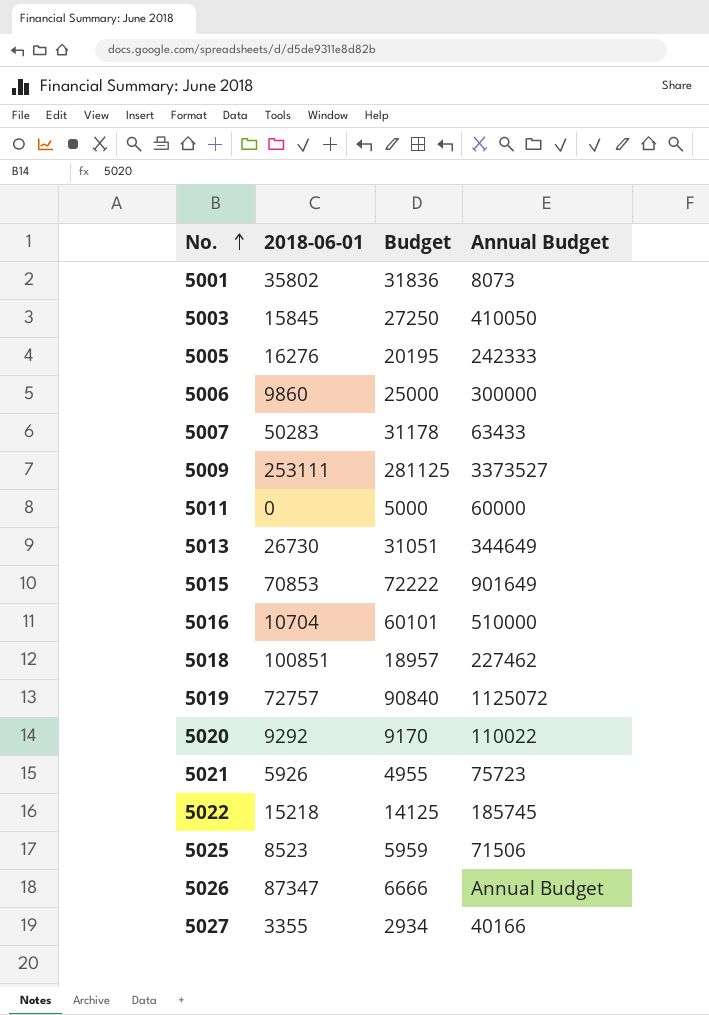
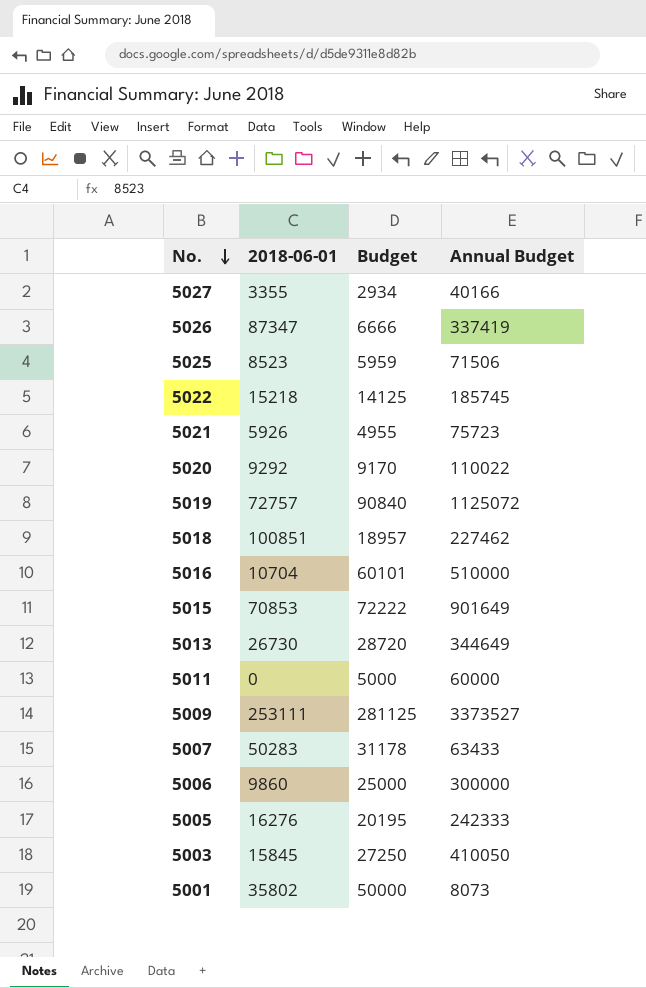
row order: No. ascending -> No. descending
5026 | Annual Budget: Annual Budget -> 337419
5013 | Budget: 31051 -> 28720
5001 | Budget: 31836 -> 50000

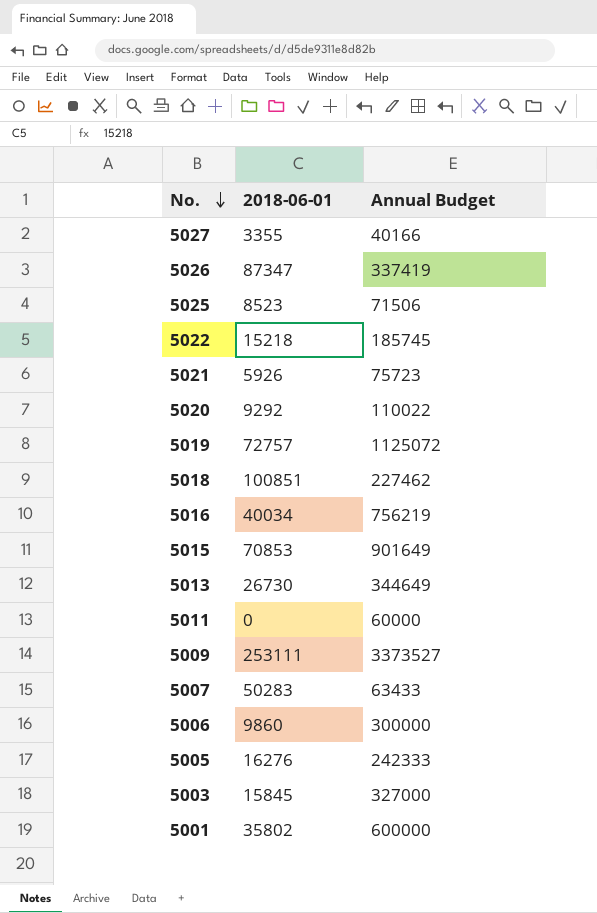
column Budget | position: 3 -> none
5016 | 2018-06-01: 10704 -> 40034
5016 | Annual Budget: 510000 -> 756219
5003 | Annual Budget: 410050 -> 327000
5001 | Annual Budget: 8073 -> 600000

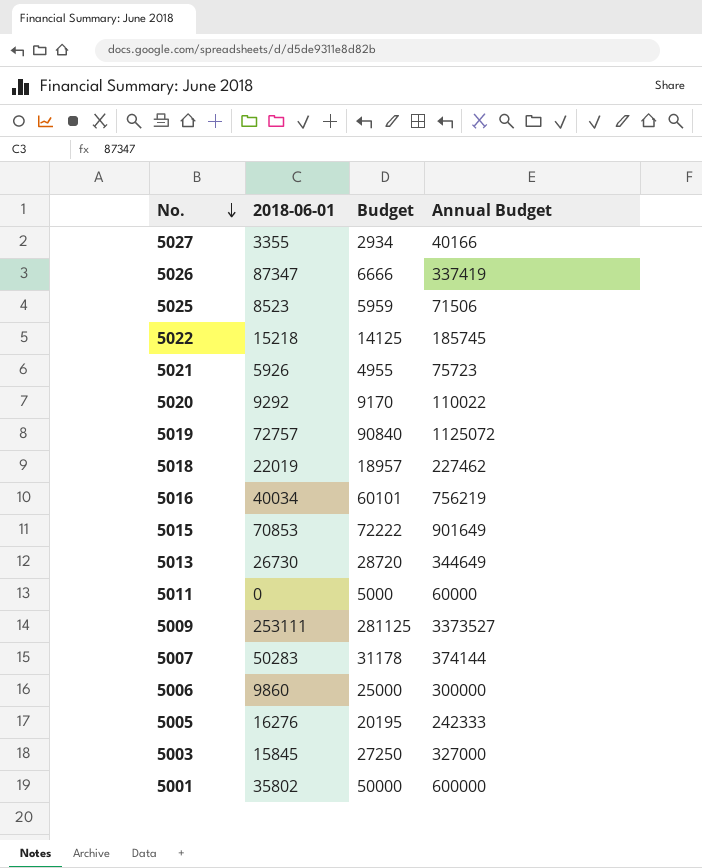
column Budget | position: none -> 3
5018 | 2018-06-01: 100851 -> 22019
5007 | Annual Budget: 63433 -> 374144

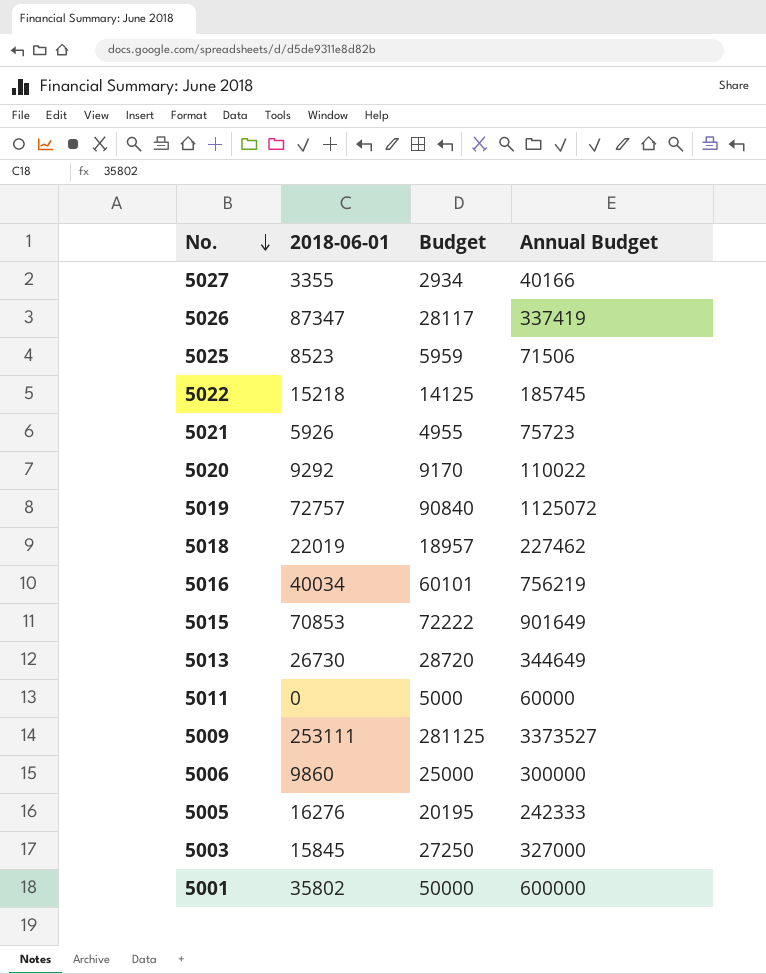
row 5007: 50283 | 31178 | 374144 -> none
5026 | Budget: 6666 -> 28117

